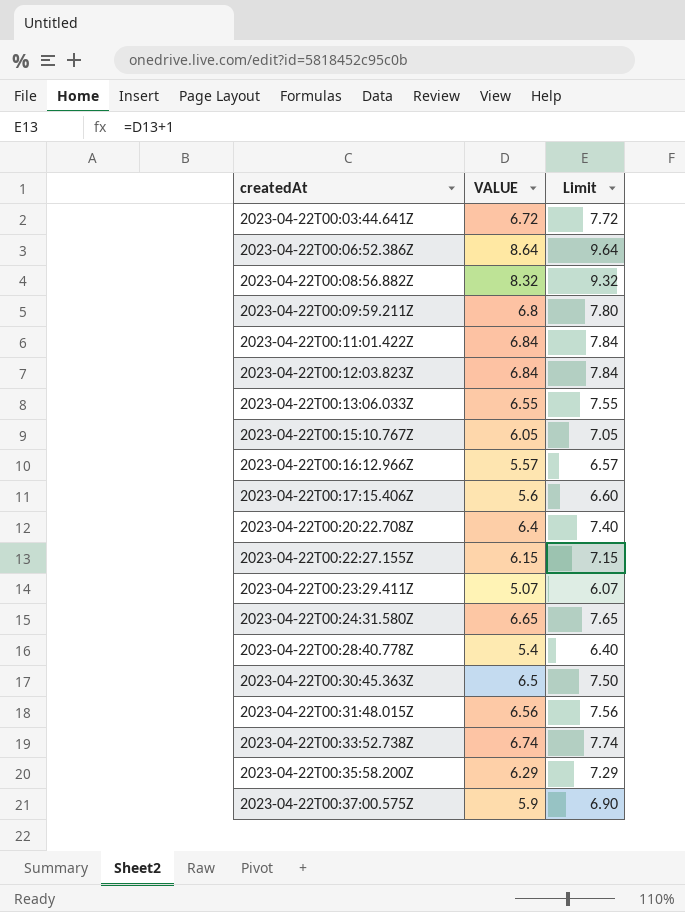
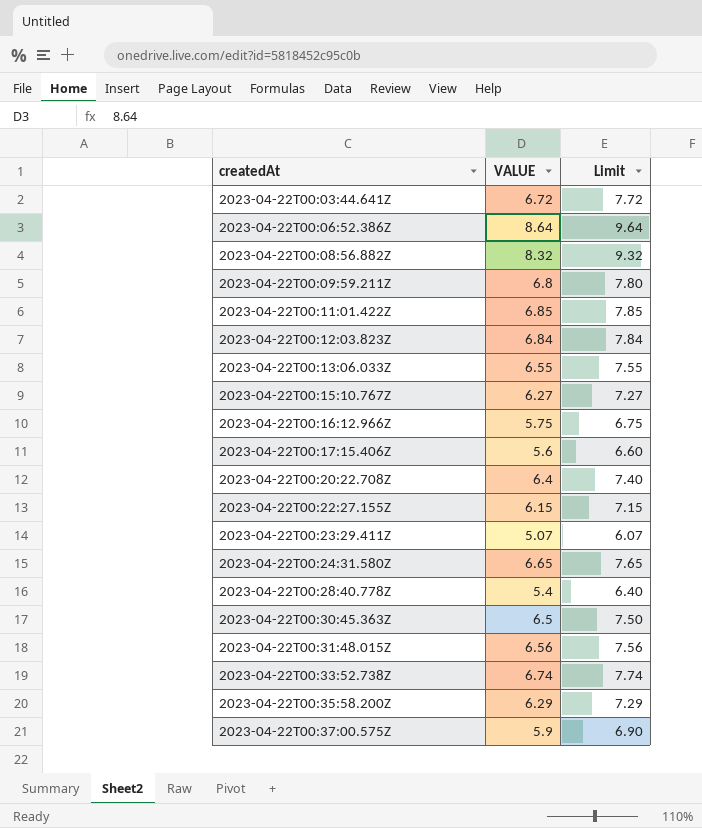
2023-04-22T00:11:01.422Z | VALUE: 6.84 -> 6.85
2023-04-22T00:11:01.422Z | Limit: 7.84 -> 7.85
2023-04-22T00:15:10.767Z | VALUE: 6.05 -> 6.27
2023-04-22T00:15:10.767Z | Limit: 7.05 -> 7.27
2023-04-22T00:16:12.966Z | VALUE: 5.57 -> 5.75
2023-04-22T00:16:12.966Z | Limit: 6.57 -> 6.75

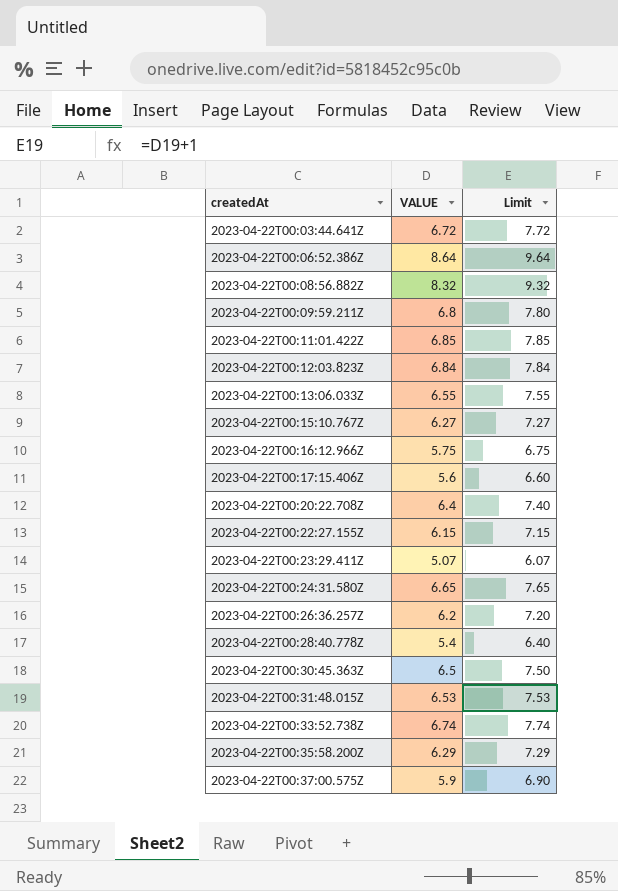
row 2023-04-22T00:26:36.257Z: none -> 6.2 | 7.20
2023-04-22T00:31:48.015Z | VALUE: 6.56 -> 6.53
2023-04-22T00:31:48.015Z | Limit: 7.56 -> 7.53

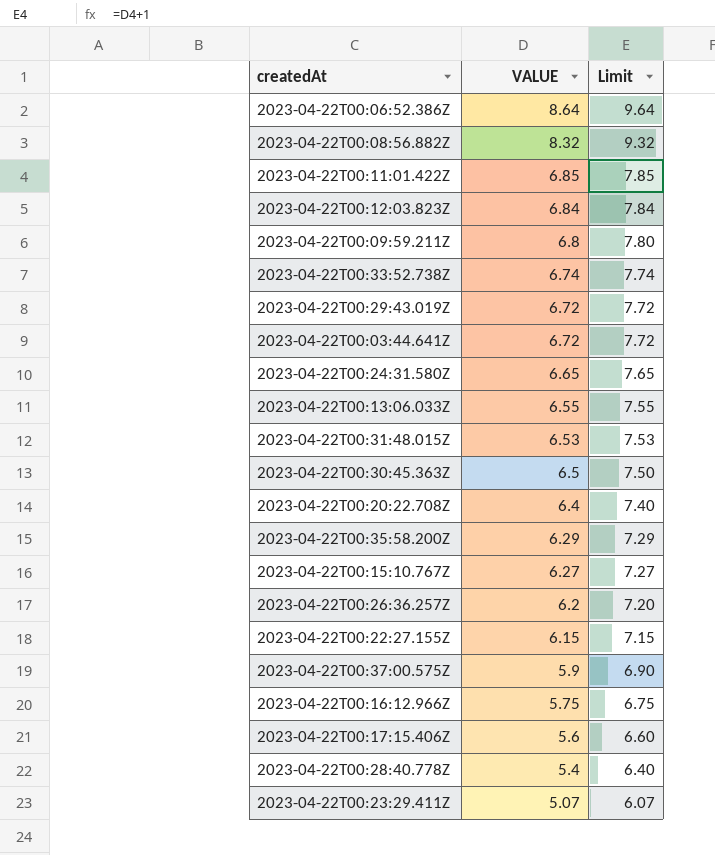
row order: createdAt ascending -> VALUE descending
row 2023-04-22T00:29:43.019Z: none -> 6.72 | 7.72

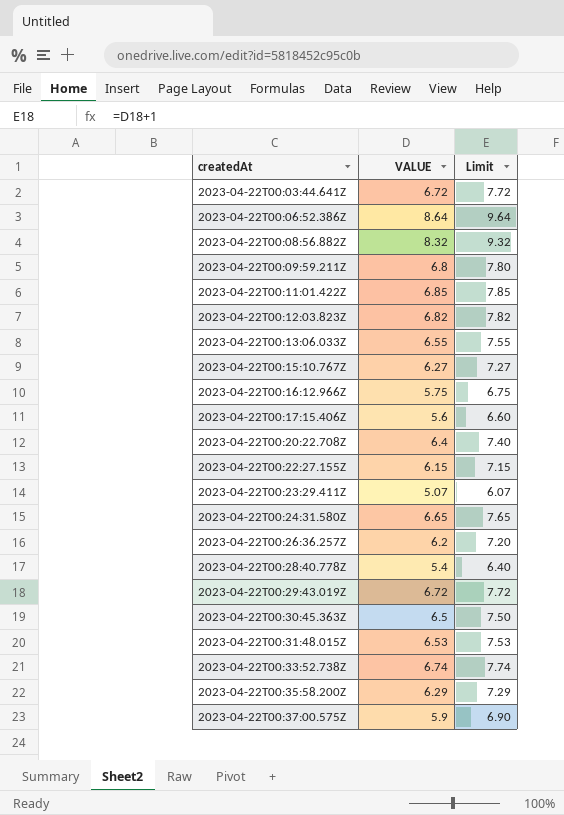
row order: VALUE descending -> createdAt ascending
2023-04-22T00:12:03.823Z | VALUE: 6.84 -> 6.82
2023-04-22T00:12:03.823Z | Limit: 7.84 -> 7.82

